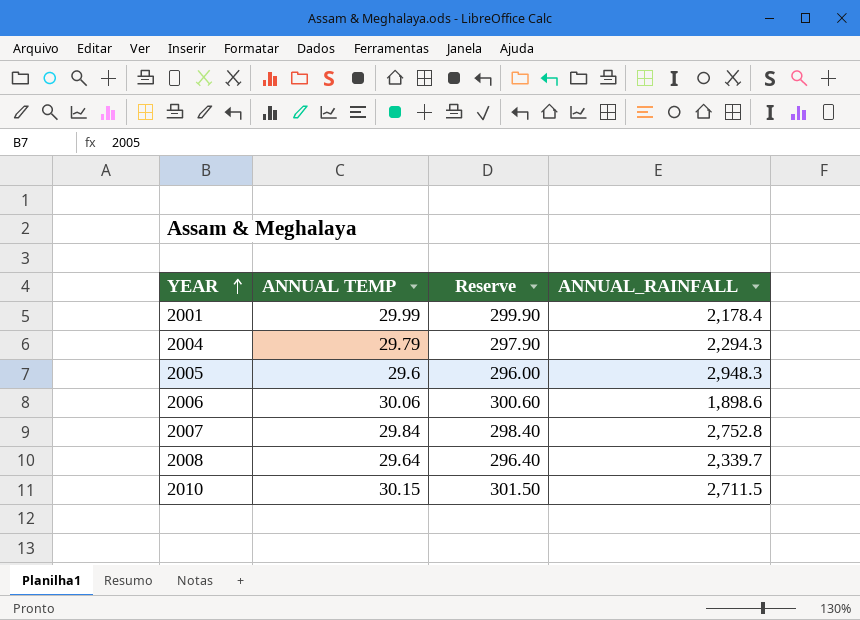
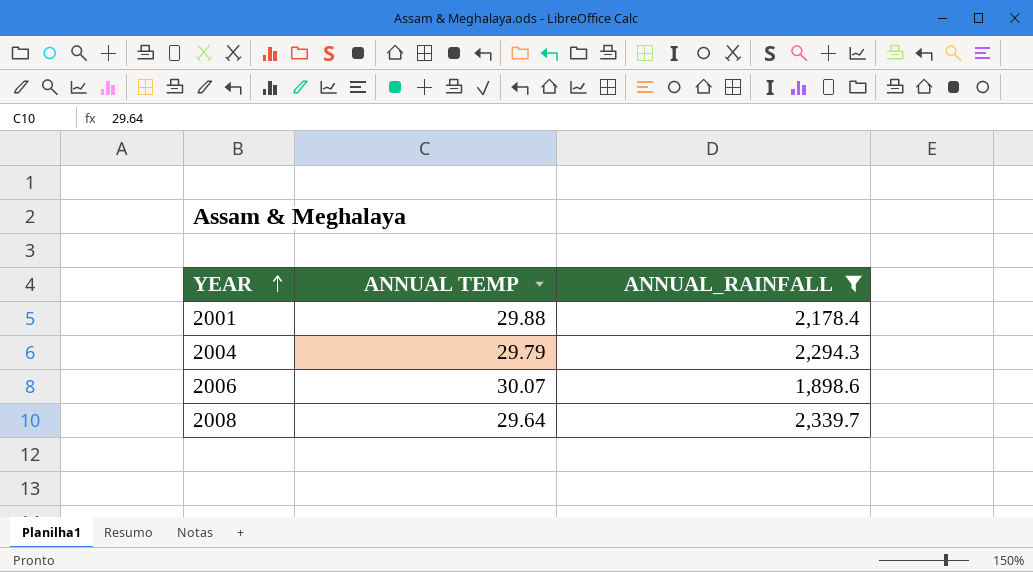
filter: none -> ANNUAL_RAINFALL <= 2,339.7
column Reserve | formula: [ANNUAL TEMP] * 10 -> none
2001 | ANNUAL TEMP: 29.99 -> 29.88
2006 | ANNUAL TEMP: 30.06 -> 30.07

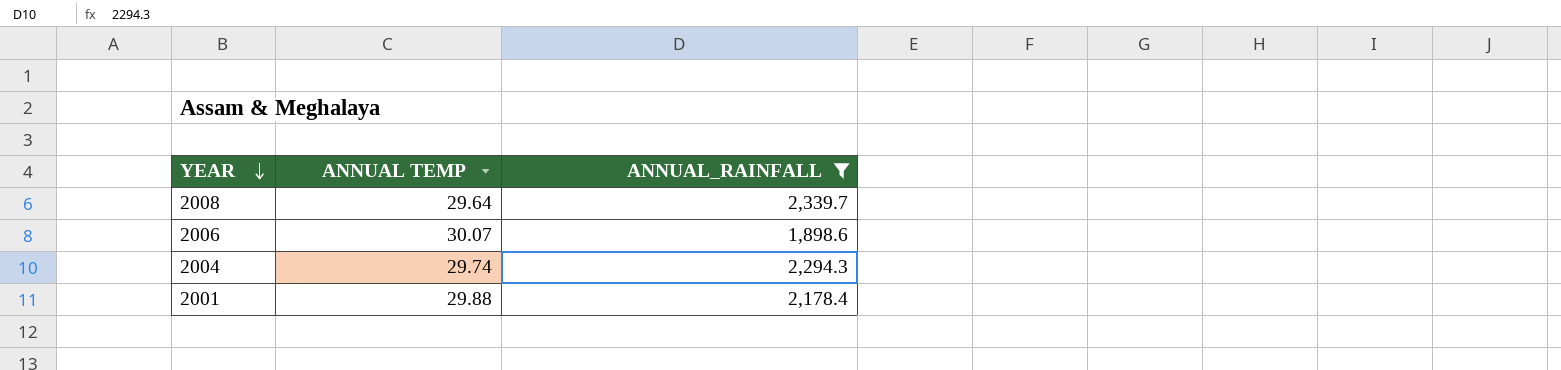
row order: YEAR ascending -> YEAR descending
2004 | ANNUAL TEMP: 29.79 -> 29.74

